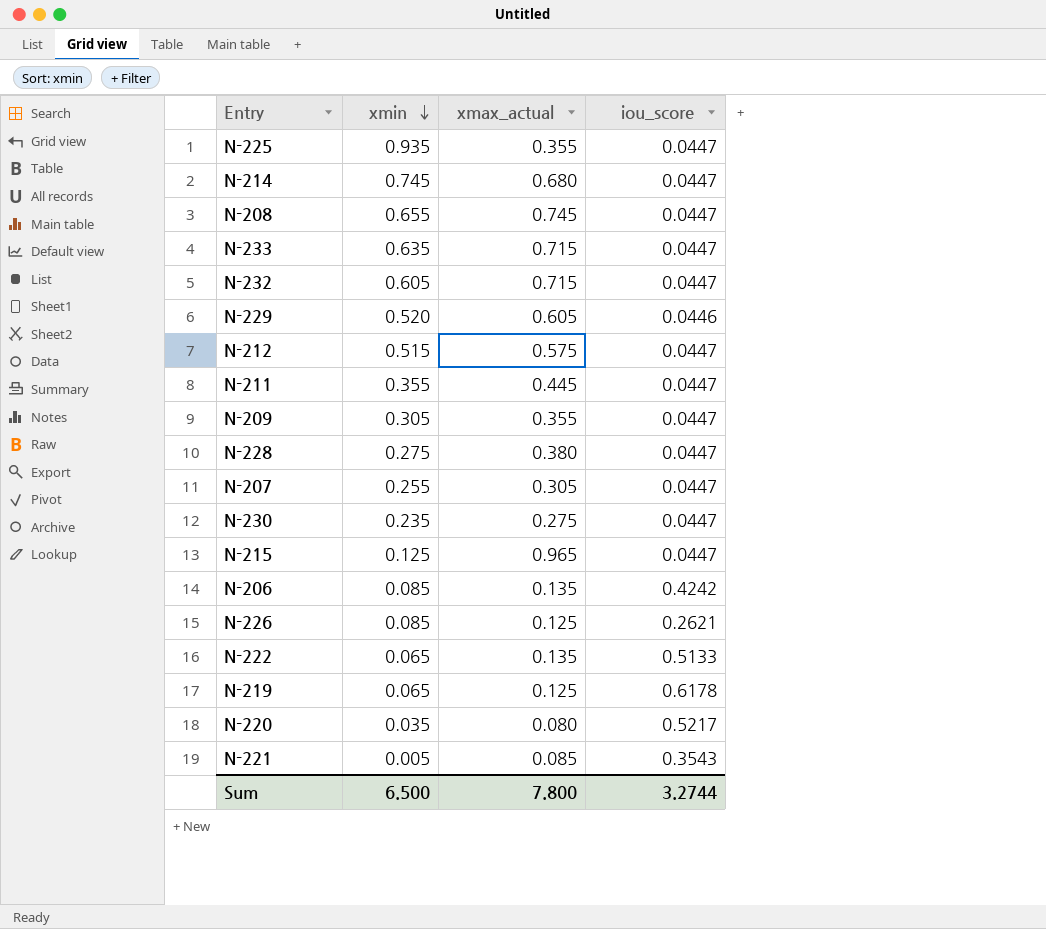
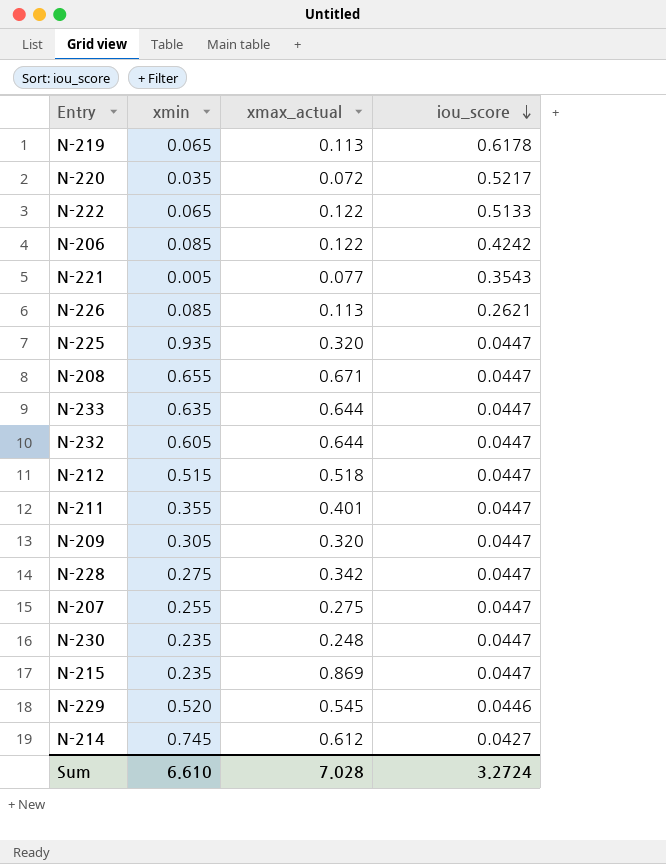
row order: xmin descending -> iou_score descending
N-219 | xmax_actual: 0.125 -> 0.113
N-220 | xmax_actual: 0.080 -> 0.072
N-222 | xmax_actual: 0.135 -> 0.122
N-206 | xmax_actual: 0.135 -> 0.122
N-221 | xmax_actual: 0.085 -> 0.077
N-226 | xmax_actual: 0.125 -> 0.113
N-225 | xmax_actual: 0.355 -> 0.320
N-208 | xmax_actual: 0.745 -> 0.671
N-233 | xmax_actual: 0.715 -> 0.644
N-232 | xmax_actual: 0.715 -> 0.644
N-212 | xmax_actual: 0.575 -> 0.518
N-211 | xmax_actual: 0.445 -> 0.401
N-209 | xmax_actual: 0.355 -> 0.320
N-228 | xmax_actual: 0.380 -> 0.342
N-207 | xmax_actual: 0.305 -> 0.275
N-230 | xmax_actual: 0.275 -> 0.248
N-215 | xmin: 0.125 -> 0.235
N-215 | xmax_actual: 0.965 -> 0.869
N-229 | xmax_actual: 0.605 -> 0.545
N-214 | xmax_actual: 0.680 -> 0.612
N-214 | iou_score: 0.0447 -> 0.0427
Sum | xmin: 6.500 -> 6.610
Sum | xmax_actual: 7.800 -> 7.028
Sum | iou_score: 3.2744 -> 3.2724

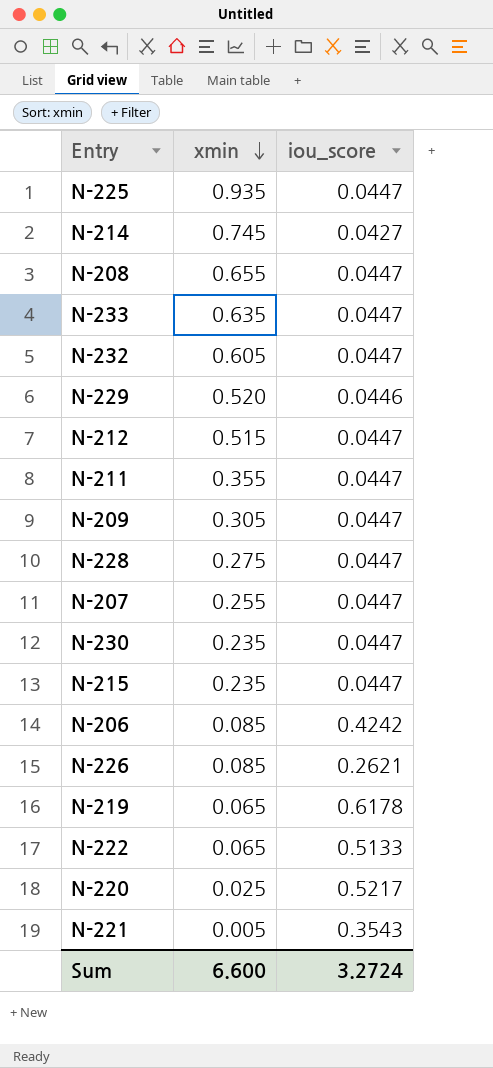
row order: iou_score descending -> xmin descending
column xmax_actual | position: 3 -> none
N-220 | xmin: 0.035 -> 0.025
Sum | xmin: 6.610 -> 6.600

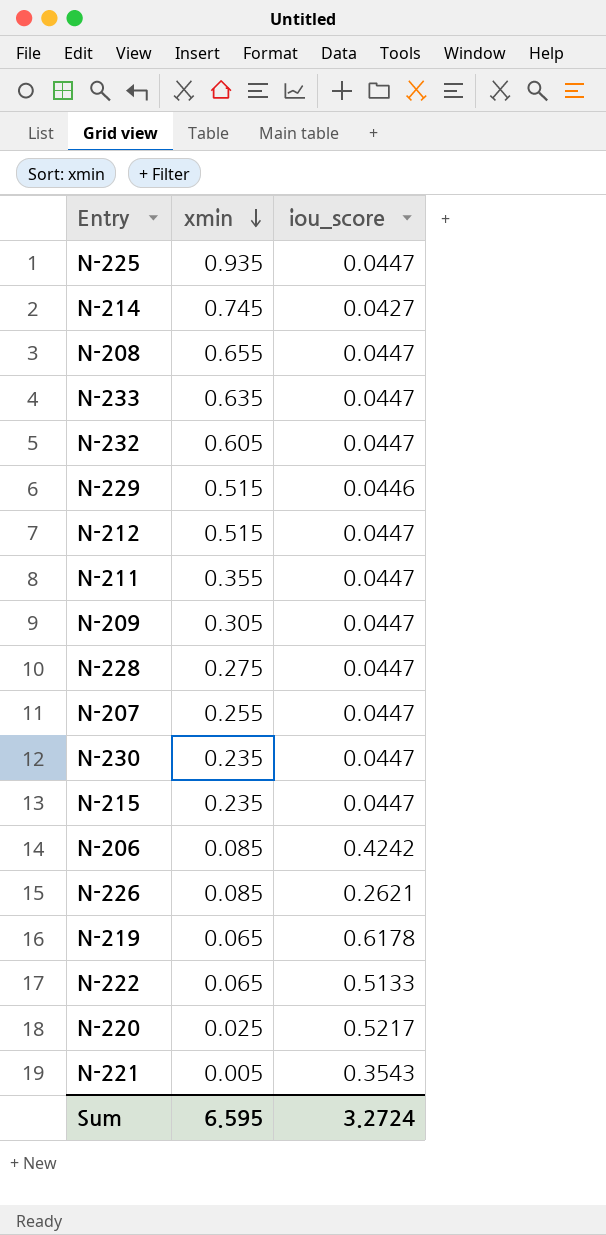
N-229 | xmin: 0.520 -> 0.515
Sum | xmin: 6.600 -> 6.595

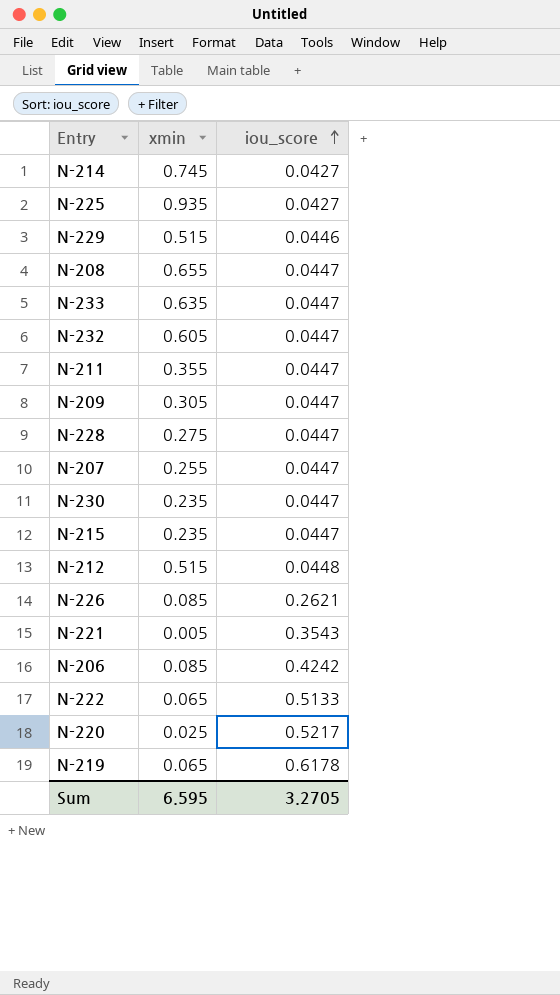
row order: xmin descending -> iou_score ascending
N-225 | iou_score: 0.0447 -> 0.0427
N-212 | iou_score: 0.0447 -> 0.0448
Sum | iou_score: 3.2724 -> 3.2705

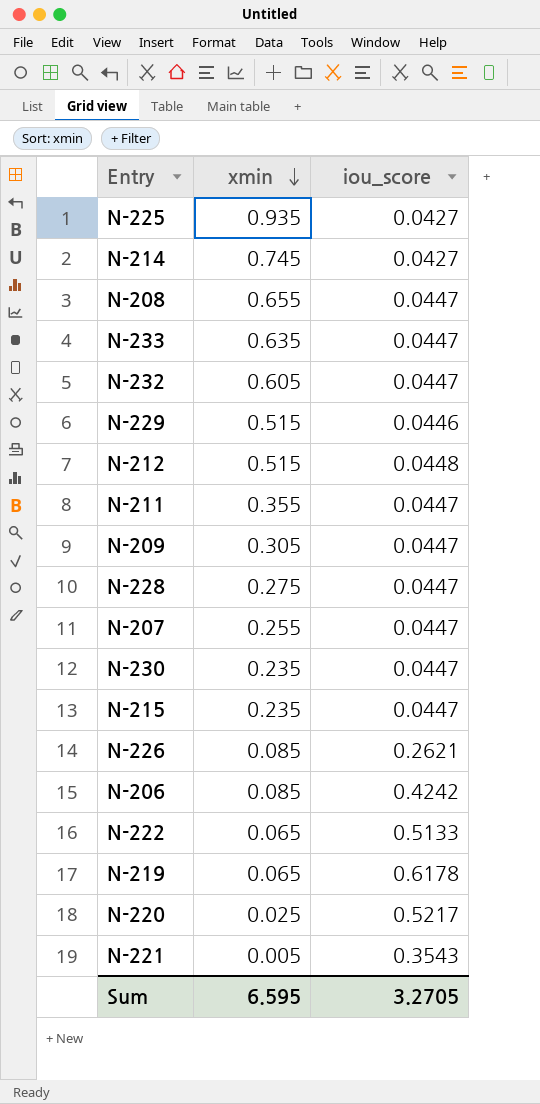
row order: iou_score ascending -> xmin descending

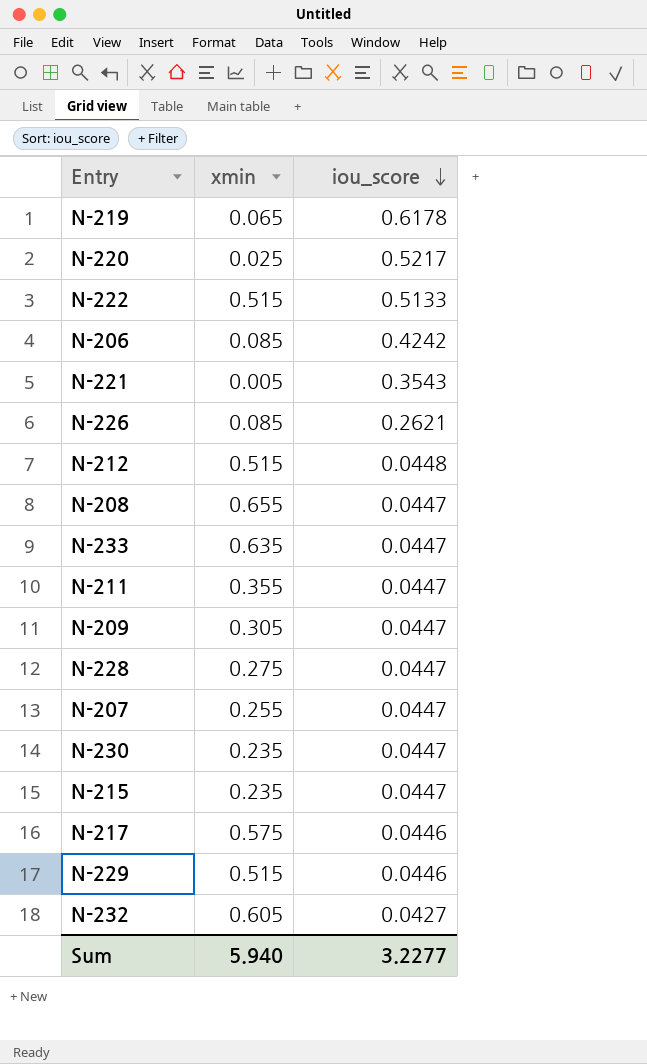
row order: xmin descending -> iou_score descending
row N-225: 0.935 | 0.0427 -> none
row N-214: 0.745 | 0.0427 -> none
N-222 | xmin: 0.065 -> 0.515
row N-217: none -> 0.575 | 0.0446
N-232 | iou_score: 0.0447 -> 0.0427
Sum | xmin: 6.595 -> 5.940
Sum | iou_score: 3.2705 -> 3.2277

